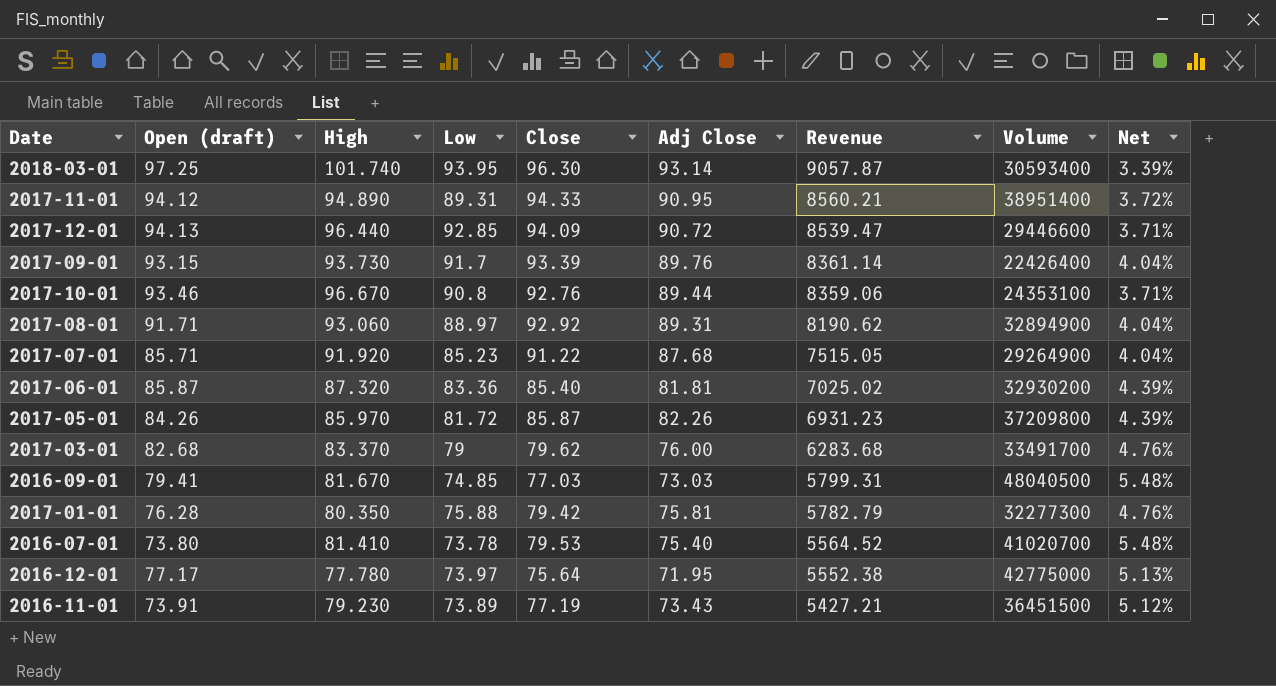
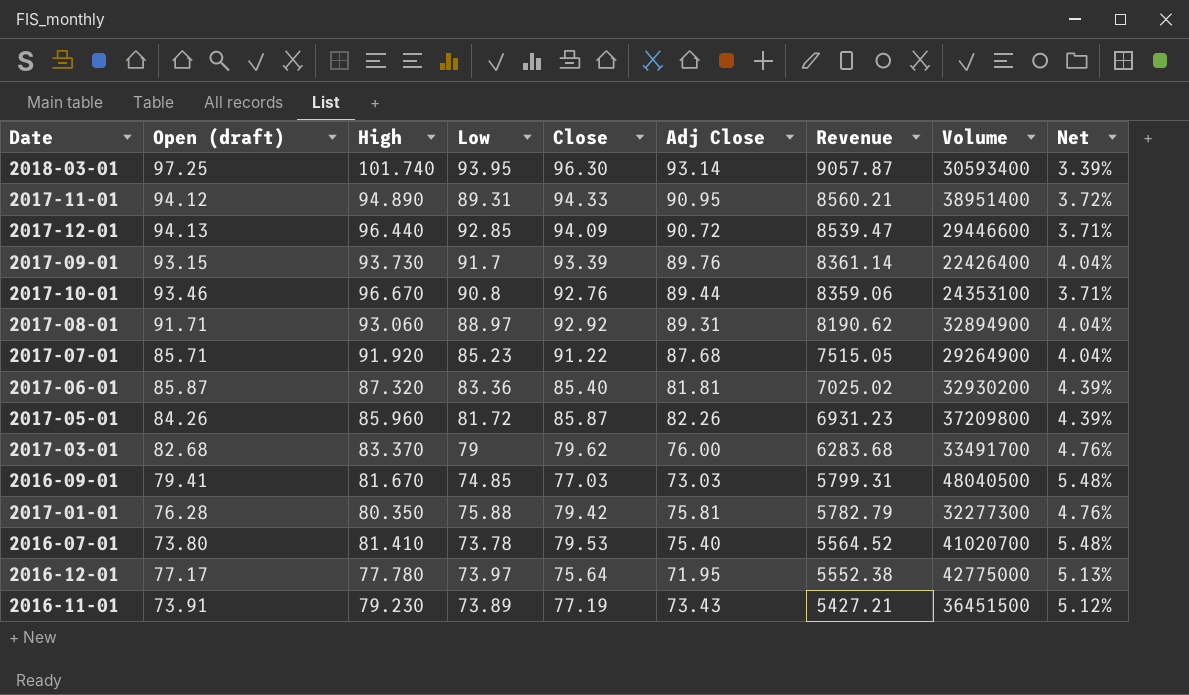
2017-05-01 | High: 85.970 -> 85.960

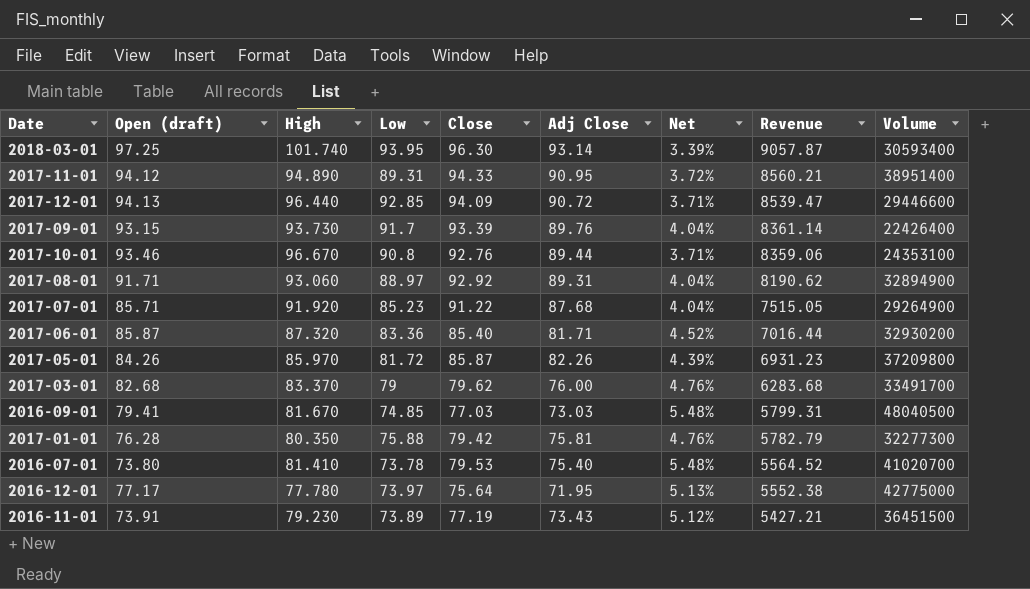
column Net | position: 9 -> 7
2017-06-01 | Adj Close: 81.81 -> 81.71
2017-06-01 | Net: 4.39% -> 4.52%
2017-06-01 | Revenue: 7025.02 -> 7016.44
2017-05-01 | High: 85.960 -> 85.970

